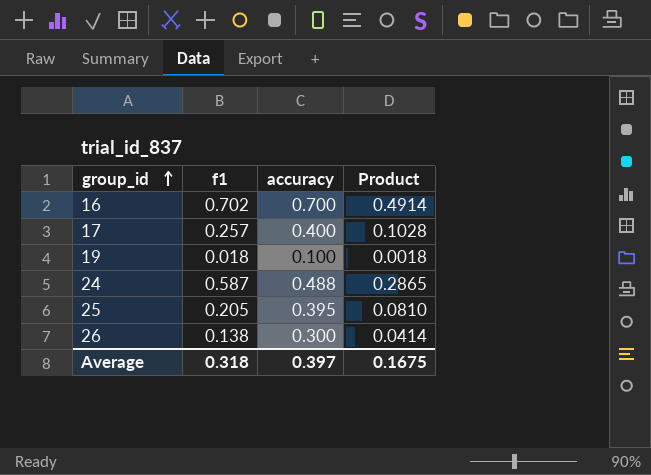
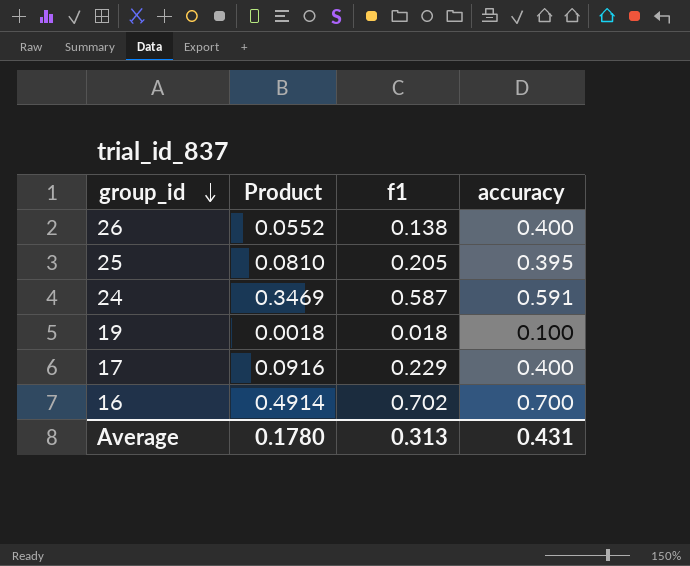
row order: group_id ascending -> group_id descending
column Product | position: 4 -> 2
26 | Product: 0.0414 -> 0.0552
26 | accuracy: 0.300 -> 0.400
24 | Product: 0.2865 -> 0.3469
24 | accuracy: 0.488 -> 0.591
17 | Product: 0.1028 -> 0.0916
17 | f1: 0.257 -> 0.229
Average | Product: 0.1675 -> 0.1780
Average | f1: 0.318 -> 0.313
Average | accuracy: 0.397 -> 0.431

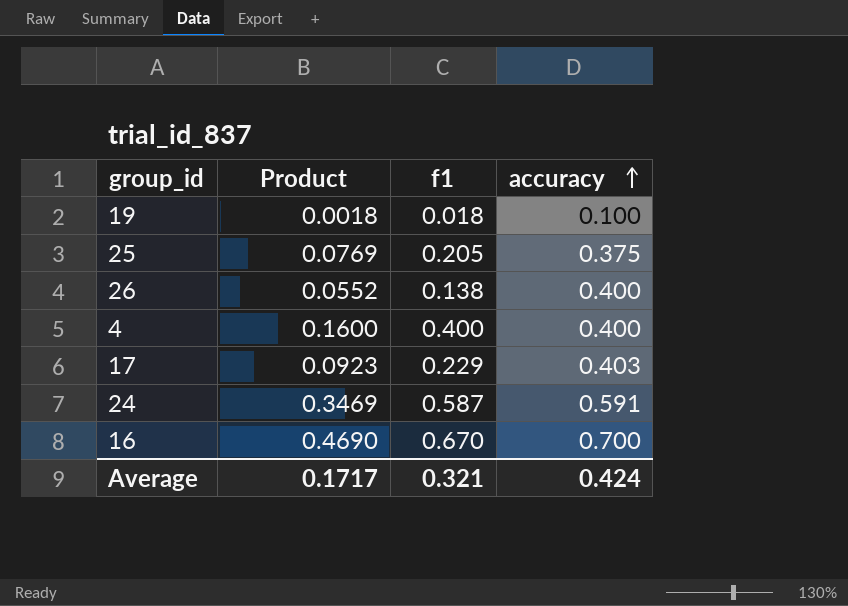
row order: group_id descending -> accuracy ascending
25 | Product: 0.0810 -> 0.0769
25 | accuracy: 0.395 -> 0.375
row 4: none -> 0.1600 | 0.400 | 0.400
17 | Product: 0.0916 -> 0.0923
17 | accuracy: 0.400 -> 0.403
16 | Product: 0.4914 -> 0.4690
16 | f1: 0.702 -> 0.670
Average | Product: 0.1780 -> 0.1717
Average | f1: 0.313 -> 0.321
Average | accuracy: 0.431 -> 0.424

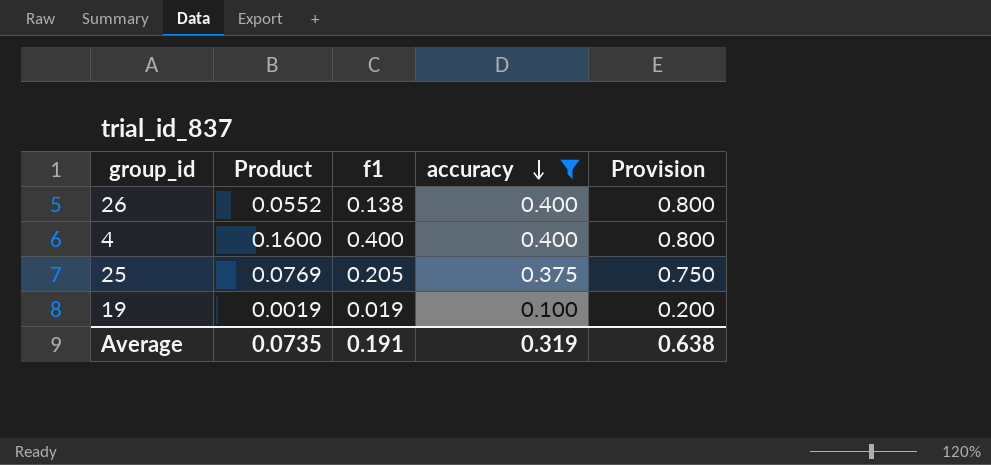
filter: none -> accuracy <= 0.400
row order: accuracy ascending -> accuracy descending
column Provision | formula: none -> [accuracy] * 2
19 | Product: 0.0018 -> 0.0019
19 | f1: 0.018 -> 0.019
Average | Product: 0.1717 -> 0.0735
Average | f1: 0.321 -> 0.191
Average | accuracy: 0.424 -> 0.319

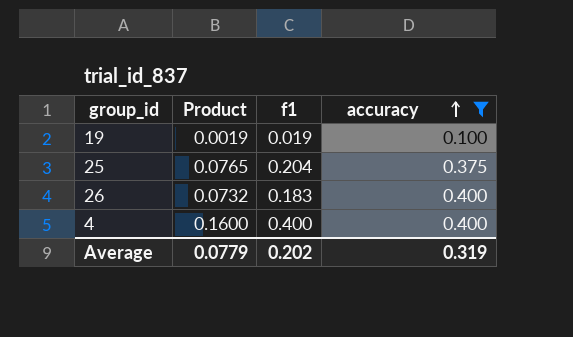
row order: accuracy descending -> accuracy ascending
column Provision | formula: [accuracy] * 2 -> none
25 | Product: 0.0769 -> 0.0765
25 | f1: 0.205 -> 0.204
26 | Product: 0.0552 -> 0.0732
26 | f1: 0.138 -> 0.183
Average | Product: 0.0735 -> 0.0779
Average | f1: 0.191 -> 0.202

